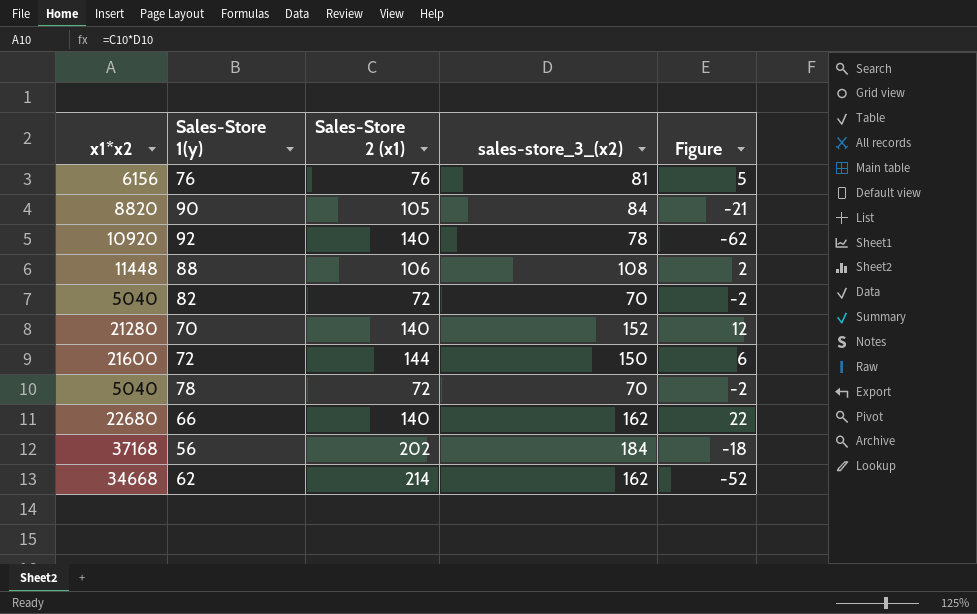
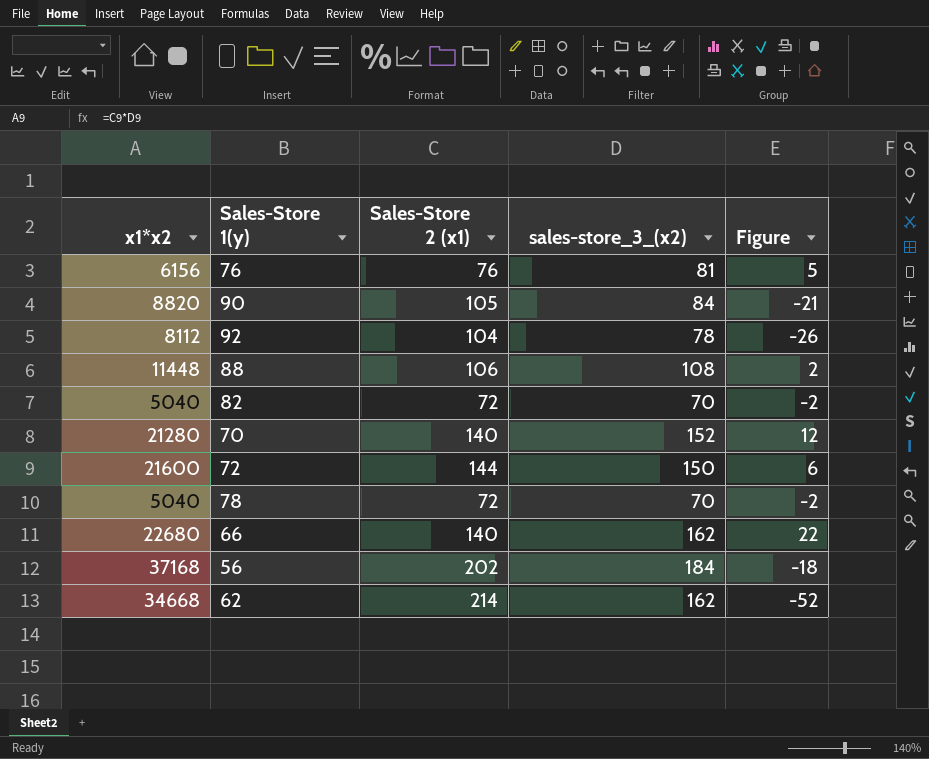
92 | x1*x2: 10920 -> 8112
92 | Sales-Store 2 (x1): 140 -> 104
92 | Figure: -62 -> -26

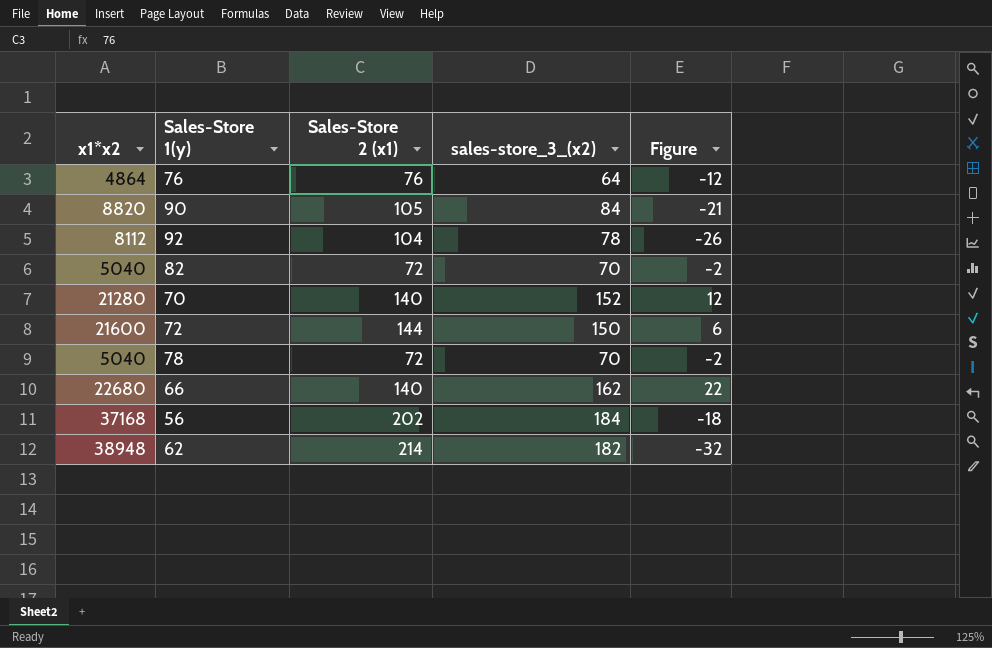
row 88: 11448 | 106 | 108 | 2 -> none
76 | x1*x2: 6156 -> 4864
76 | sales-store_3_(x2): 81 -> 64
76 | Figure: 5 -> -12
62 | x1*x2: 34668 -> 38948
62 | sales-store_3_(x2): 162 -> 182
62 | Figure: -52 -> -32

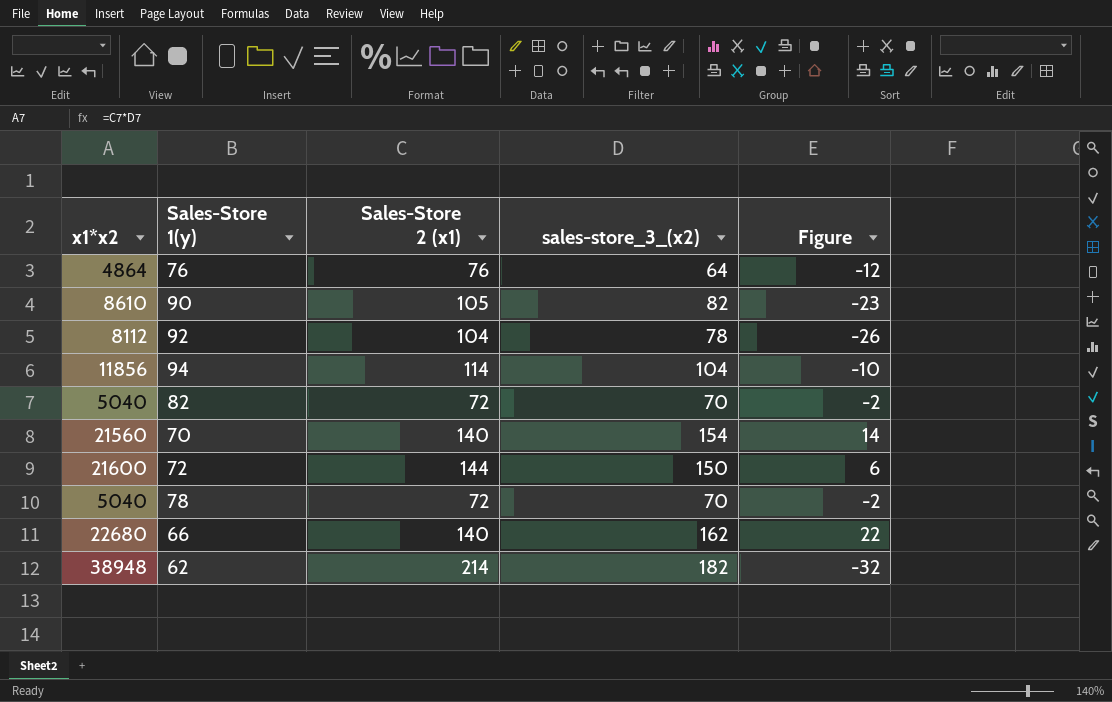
row 56: 37168 | 202 | 184 | -18 -> none
90 | x1*x2: 8820 -> 8610
90 | sales-store_3_(x2): 84 -> 82
90 | Figure: -21 -> -23
row 94: none -> 11856 | 114 | 104 | -10
70 | x1*x2: 21280 -> 21560
70 | sales-store_3_(x2): 152 -> 154
70 | Figure: 12 -> 14

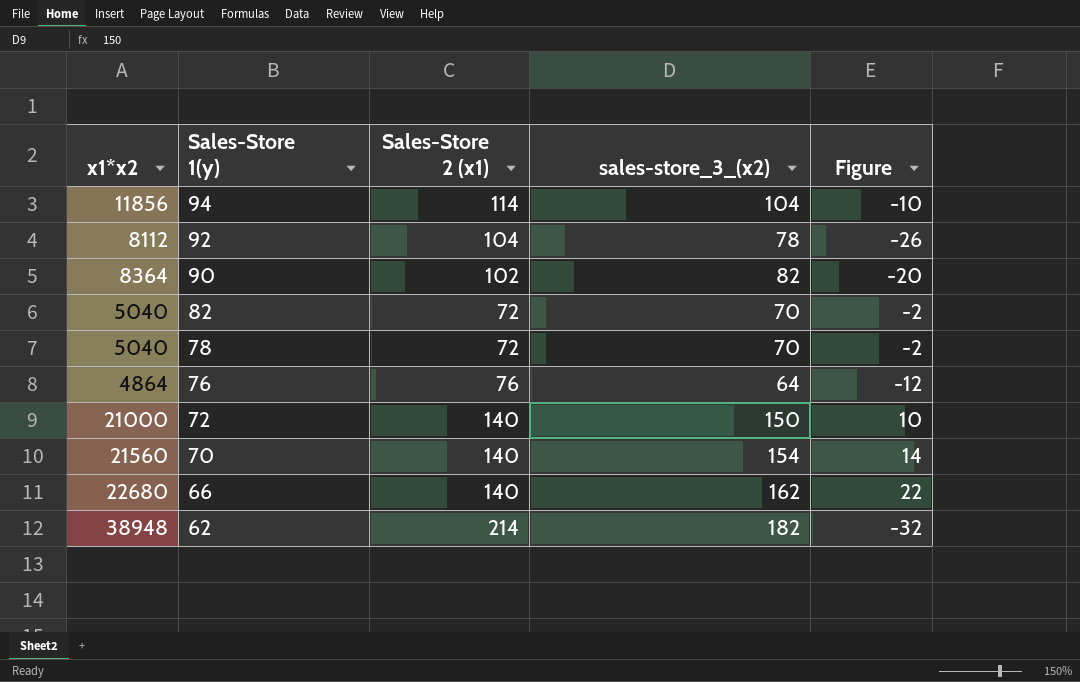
row order: none -> Sales-Store 1(y) descending
90 | x1*x2: 8610 -> 8364
90 | Sales-Store 2 (x1): 105 -> 102
90 | Figure: -23 -> -20
72 | x1*x2: 21600 -> 21000
72 | Sales-Store 2 (x1): 144 -> 140
72 | Figure: 6 -> 10

